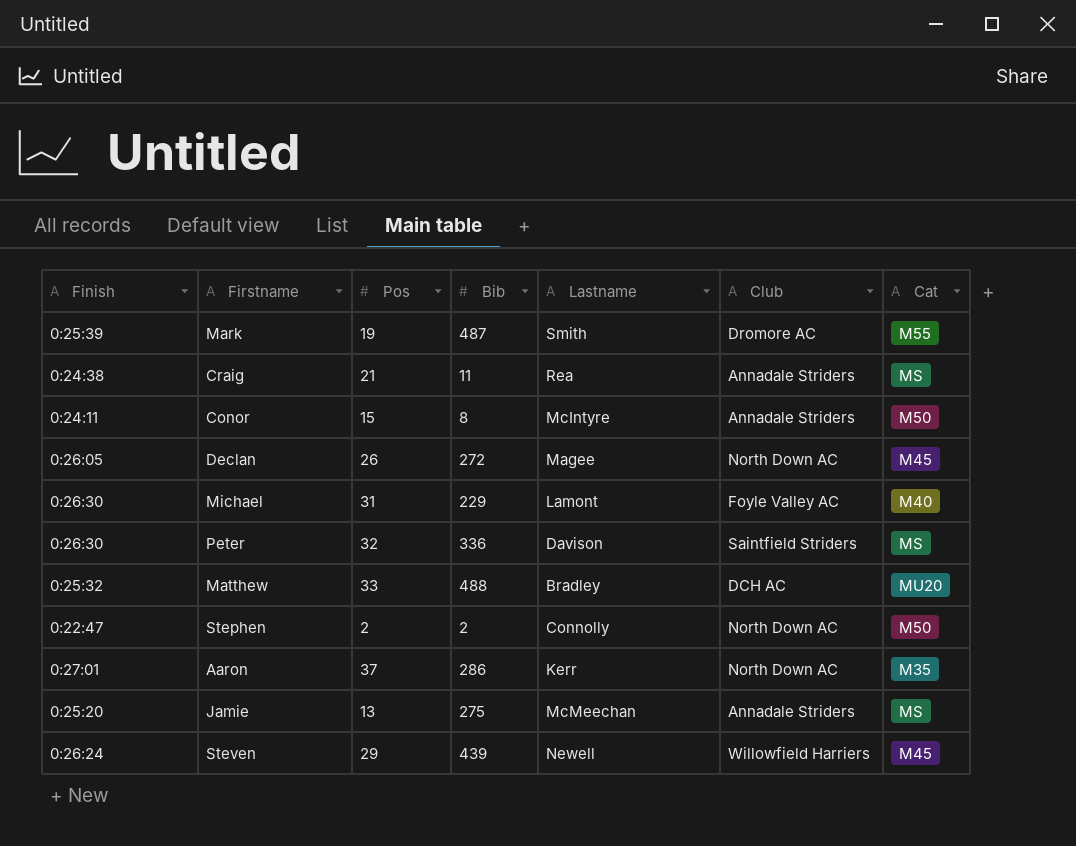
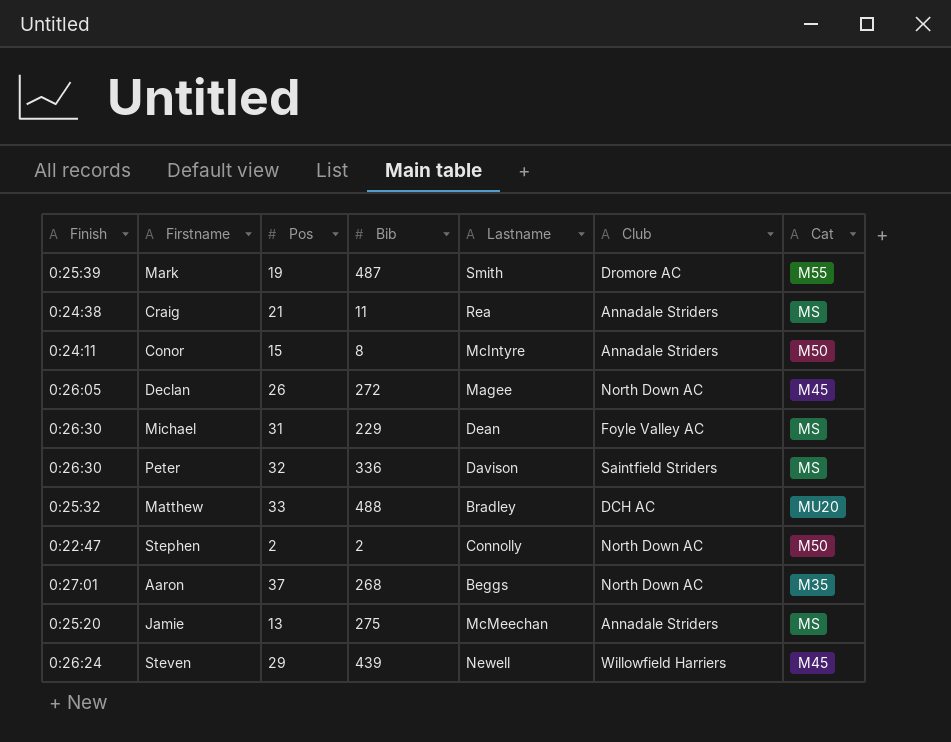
Michael | Lastname: Lamont -> Dean
Michael | Cat: M40 -> MS
Aaron | Bib: 286 -> 268
Aaron | Lastname: Kerr -> Beggs

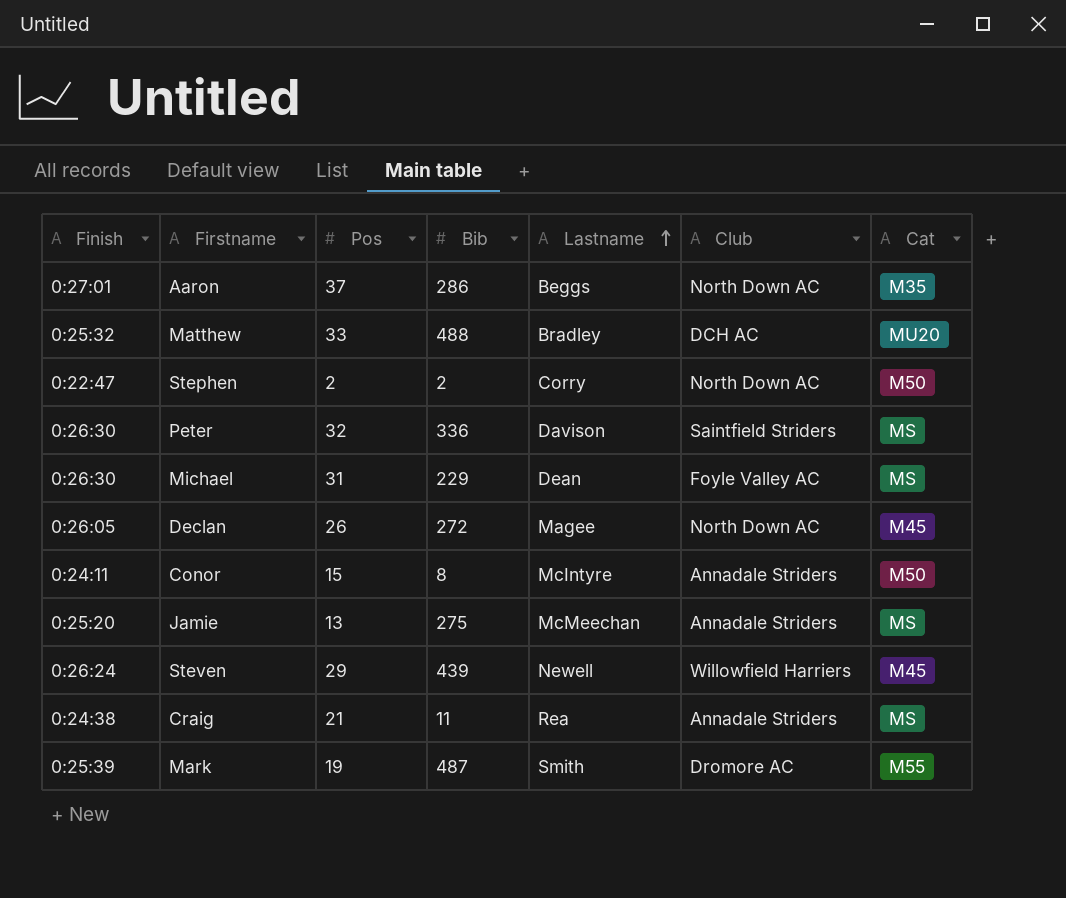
row order: none -> Lastname ascending
Aaron | Bib: 268 -> 286
Stephen | Lastname: Connolly -> Corry

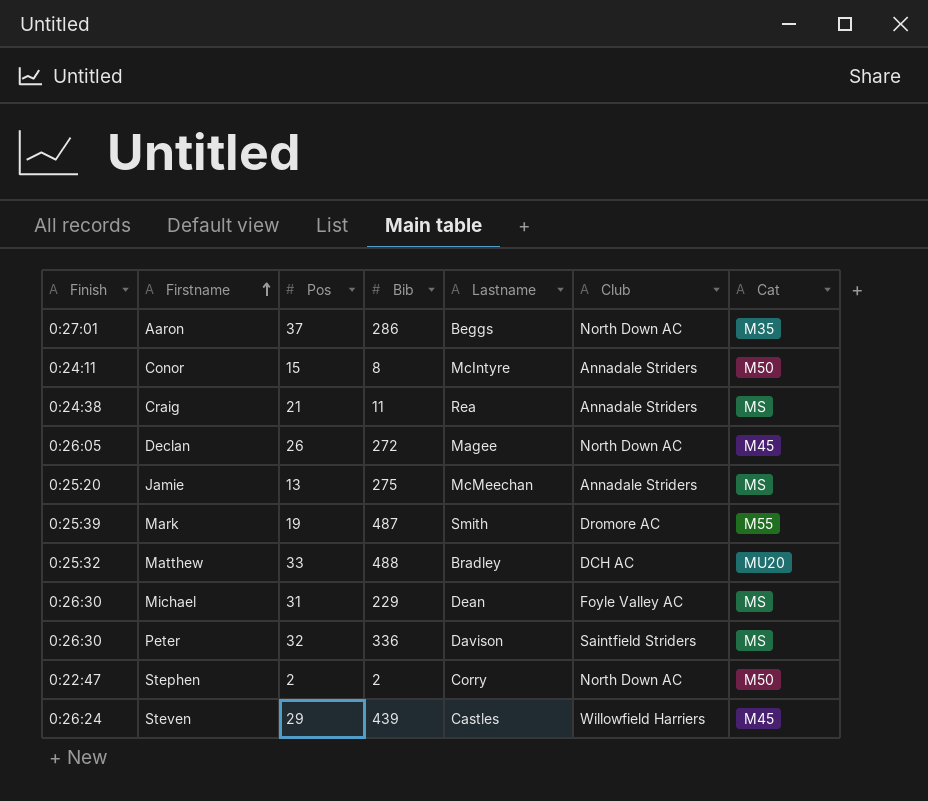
row order: Lastname ascending -> Firstname ascending
Steven | Lastname: Newell -> Castles

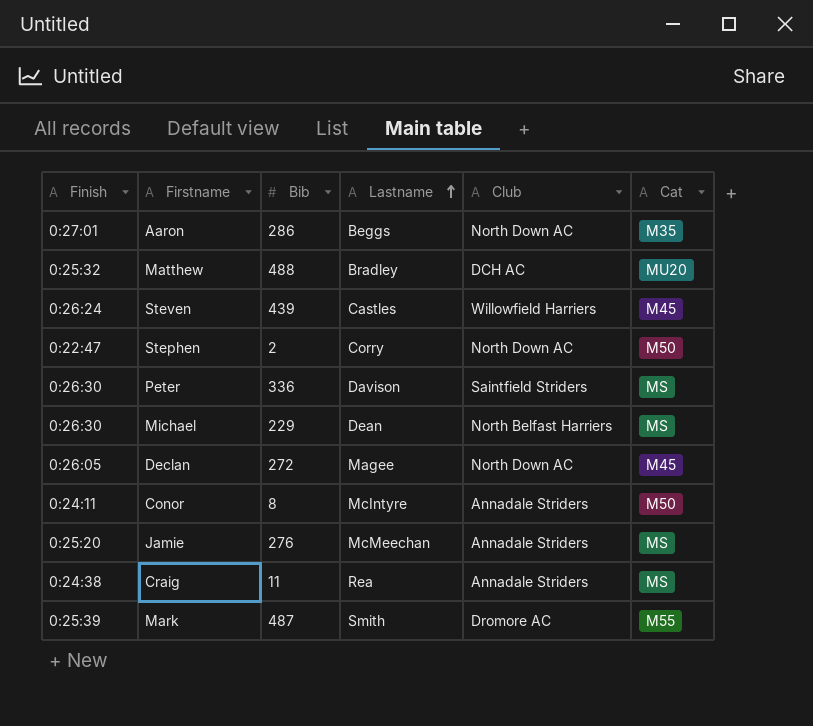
row order: Firstname ascending -> Lastname ascending
column Pos | position: 3 -> none
Michael | Club: Foyle Valley AC -> North Belfast Harriers
Jamie | Bib: 275 -> 276

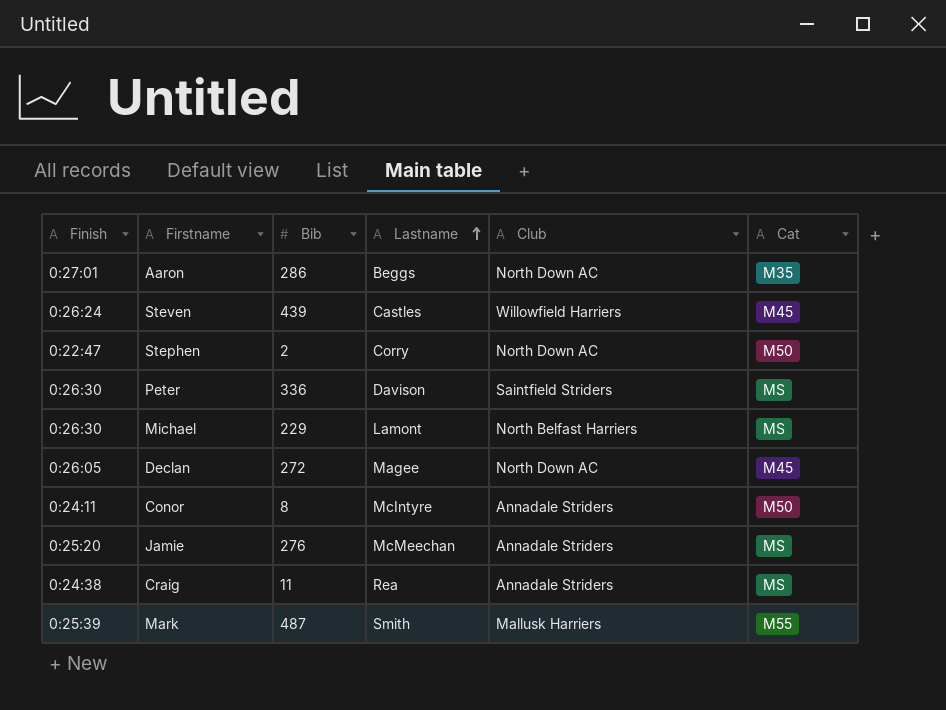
row Matthew: 0:25:32 | 488 | Bradley | DCH AC | MU20 -> none
Michael | Lastname: Dean -> Lamont
Mark | Club: Dromore AC -> Mallusk Harriers

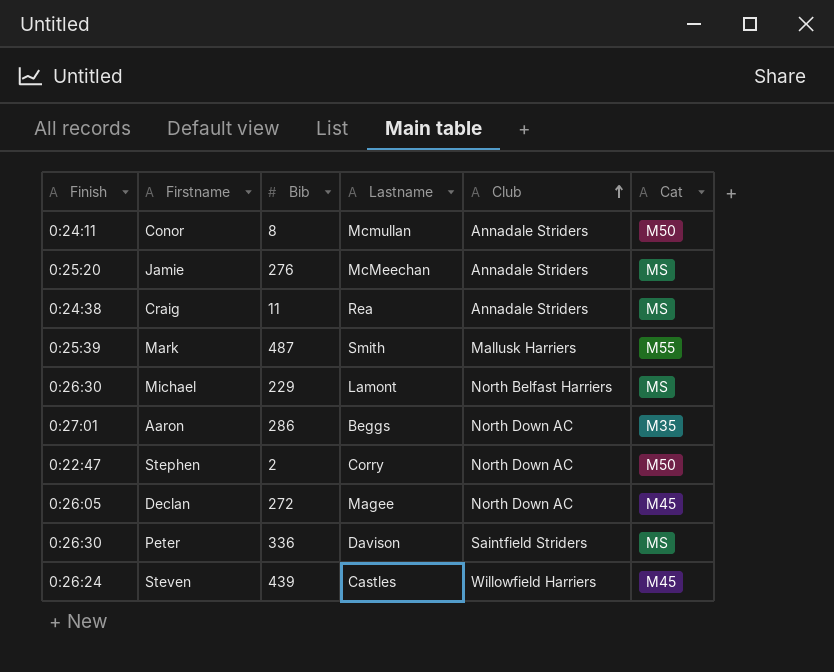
row order: Lastname ascending -> Club ascending
Conor | Lastname: McIntyre -> Mcmullan

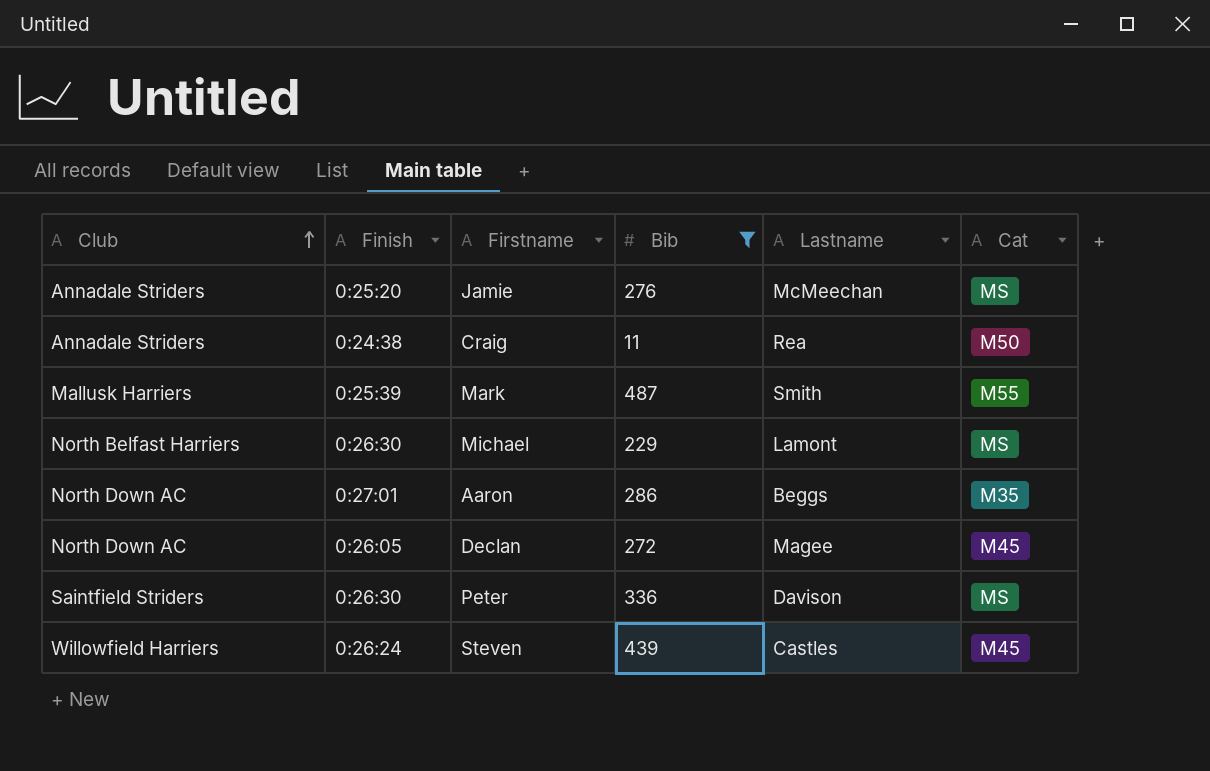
filter: none -> Bib >= 11
column Club | position: 5 -> 1
Craig | Cat: MS -> M50

